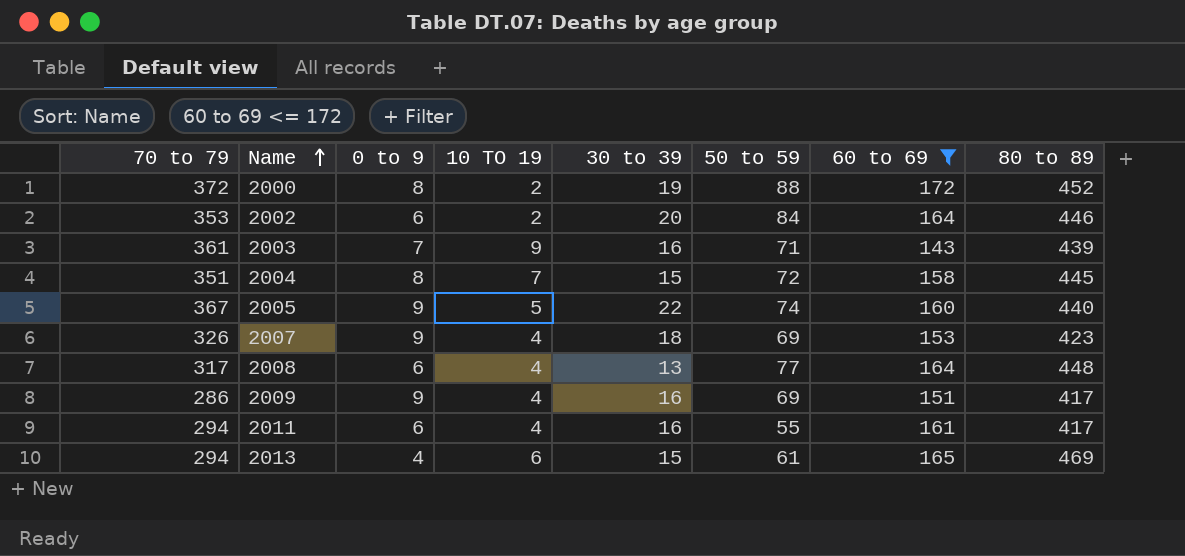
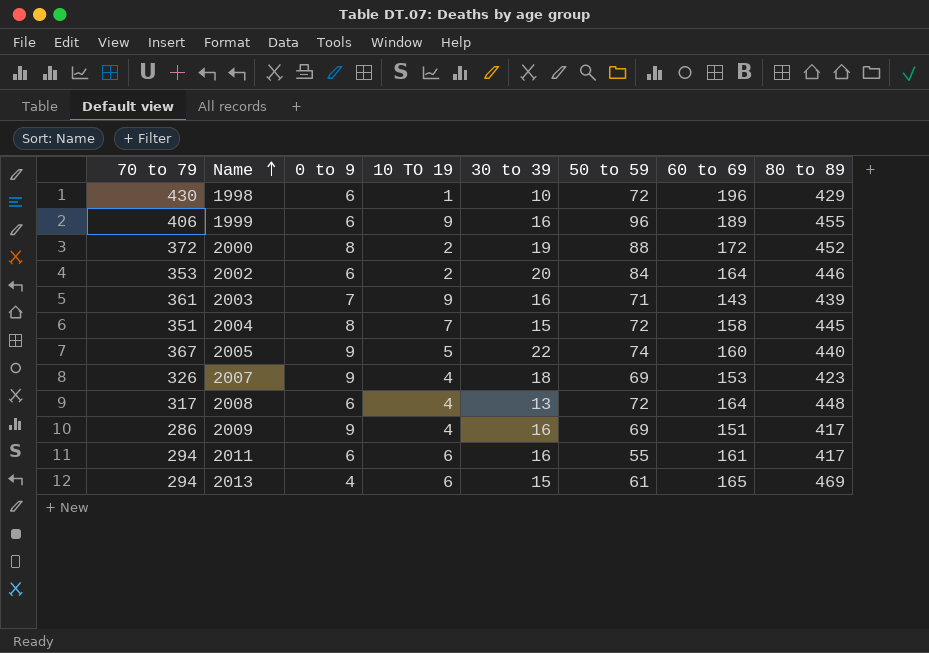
filter: 60 to 69 <= 172 -> none
2008 | 50 to 59: 77 -> 72
2011 | 10 TO 19: 4 -> 6

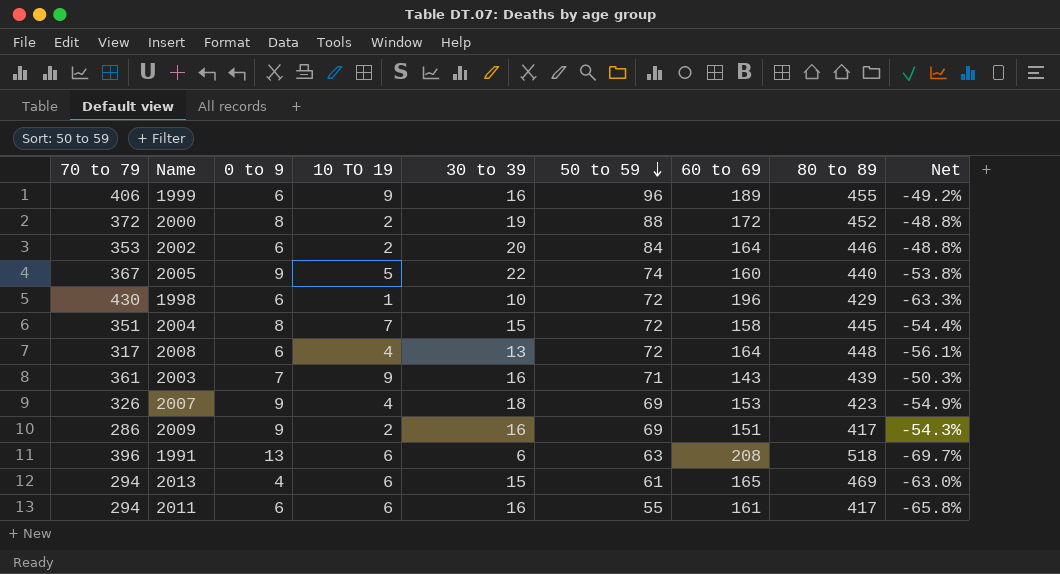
row order: Name ascending -> 50 to 59 descending
column Net | formula: none -> ([50 to 59] - [60 to 69]) / [60 to 69]
2009 | 10 TO 19: 4 -> 2
row 1991: none -> 396 | 13 | 6 | 6 | 63 | 208 | 518 | -69.7%

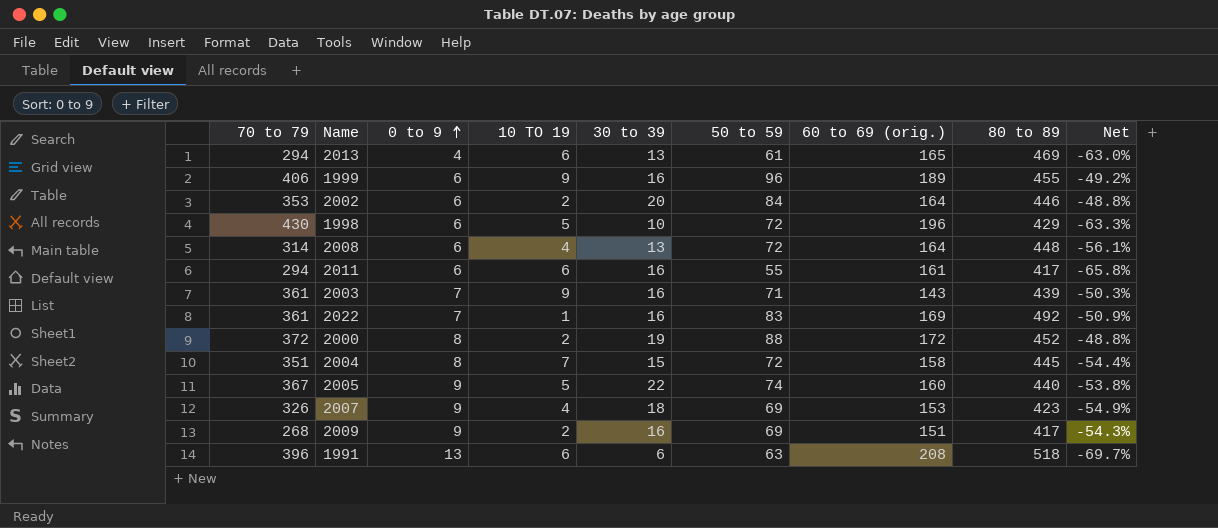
row order: 50 to 59 descending -> 0 to 9 ascending
column name: 60 to 69 -> 60 to 69 (orig.)
2013 | 30 to 39: 15 -> 13
1998 | 10 TO 19: 1 -> 5
2008 | 70 to 79: 317 -> 314
row 2022: none -> 361 | 7 | 1 | 16 | 83 | 169 | 492 | -50.9%
2009 | 70 to 79: 286 -> 268

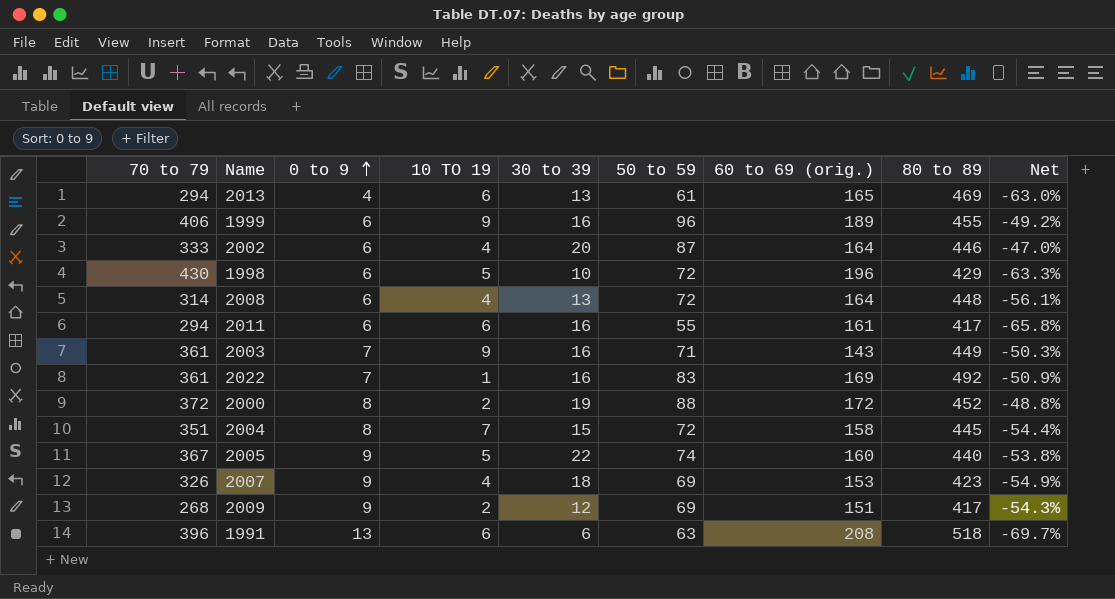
2002 | 70 to 79: 353 -> 333
2002 | 10 TO 19: 2 -> 4
2002 | 50 to 59: 84 -> 87
2002 | Net: -48.8% -> -47.0%
2003 | 80 to 89: 439 -> 449
2009 | 30 to 39: 16 -> 12

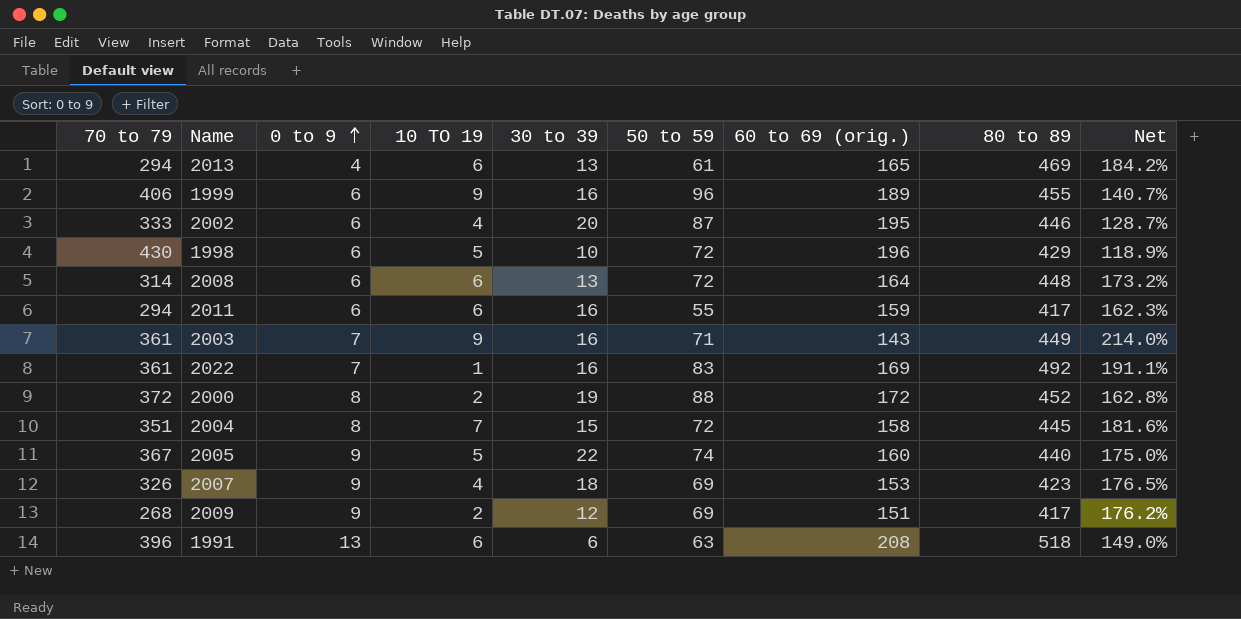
column Net | formula: ([50 to 59] - [60 to 69 (orig.)]) / [60 to 69 (orig.)] -> ([80 to 89] - [60 to 69 (orig.)]) / [60 to 69 (orig.)]
2002 | 60 to 69 (orig.): 164 -> 195
2008 | 10 TO 19: 4 -> 6
2011 | 60 to 69 (orig.): 161 -> 159

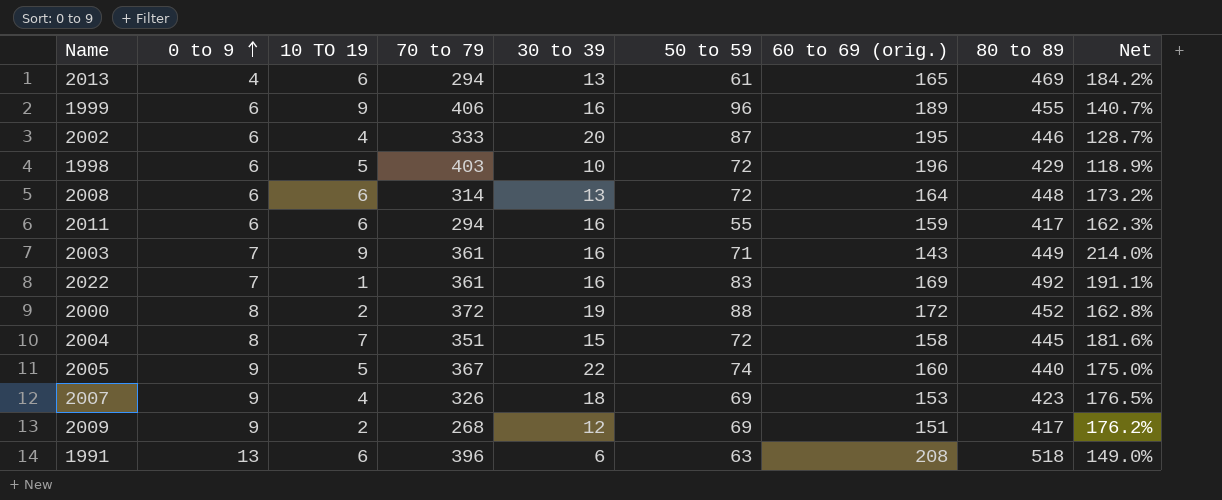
column 70 to 79 | position: 1 -> 4
1998 | 70 to 79: 430 -> 403

